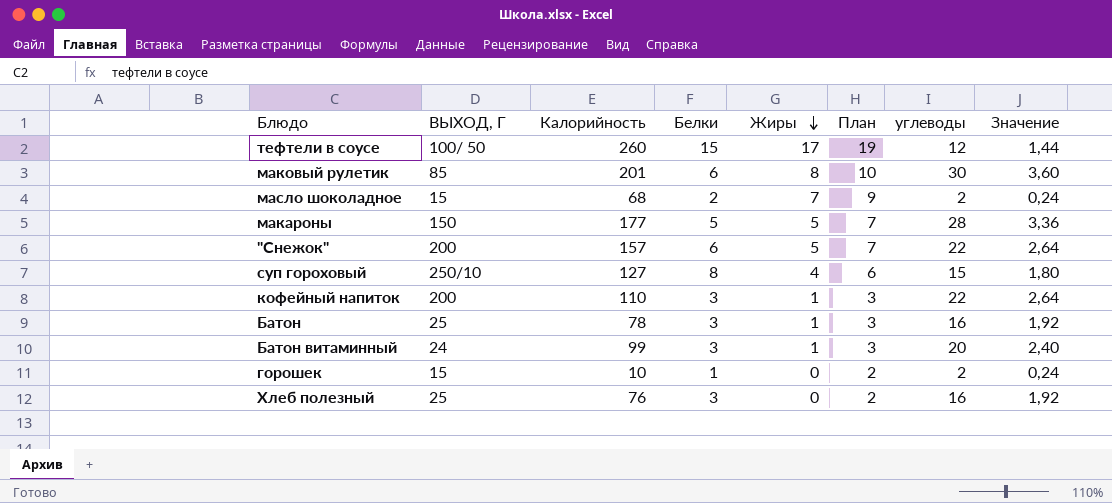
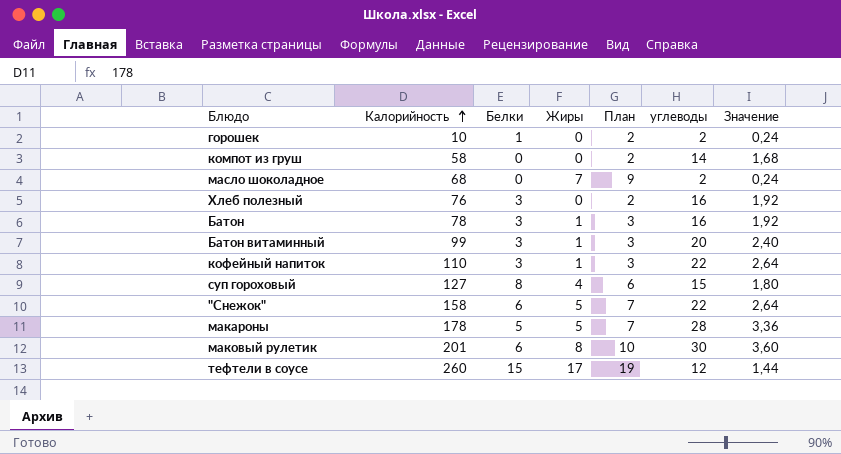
row order: Жиры descending -> Калорийность ascending
column ВЫХОД, Г | position: 2 -> none
row компот из груш: none -> 58 | 0 | 0 | 2 | 14 | 1,68
масло шоколадное | Белки: 2 -> 0
"Снежок" | Калорийность: 157 -> 158
макароны | Калорийность: 177 -> 178

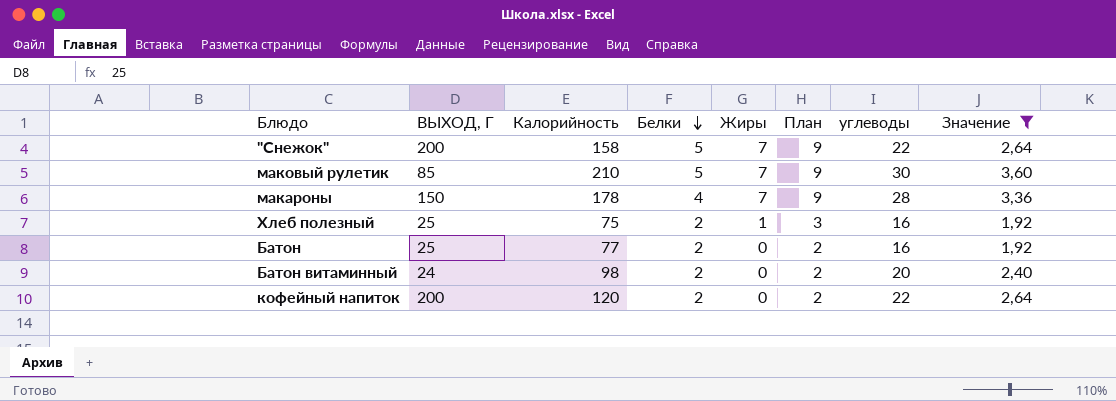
filter: none -> Значение >= 1,92
row order: Калорийность ascending -> Белки descending
column ВЫХОД, Г | position: none -> 2
"Снежок" | Белки: 6 -> 5
"Снежок" | Жиры: 5 -> 7
"Снежок" | План: 7 -> 9
маковый рулетик | Калорийность: 201 -> 210
маковый рулетик | Белки: 6 -> 5
маковый рулетик | Жиры: 8 -> 7
маковый рулетик | План: 10 -> 9
макароны | Белки: 5 -> 4
макароны | Жиры: 5 -> 7
макароны | План: 7 -> 9
Хлеб полезный | Калорийность: 76 -> 75
Хлеб полезный | Белки: 3 -> 2
Хлеб полезный | Жиры: 0 -> 1
Хлеб полезный | План: 2 -> 3
Батон | Калорийность: 78 -> 77
Батон | Белки: 3 -> 2
Батон | Жиры: 1 -> 0
Батон | План: 3 -> 2
Батон витаминный | Калорийность: 99 -> 98
Батон витаминный | Белки: 3 -> 2
Батон витаминный | Жиры: 1 -> 0
Батон витаминный | План: 3 -> 2
кофейный напиток | Калорийность: 110 -> 120
кофейный напиток | Белки: 3 -> 2
кофейный напиток | Жиры: 1 -> 0
кофейный напиток | План: 3 -> 2

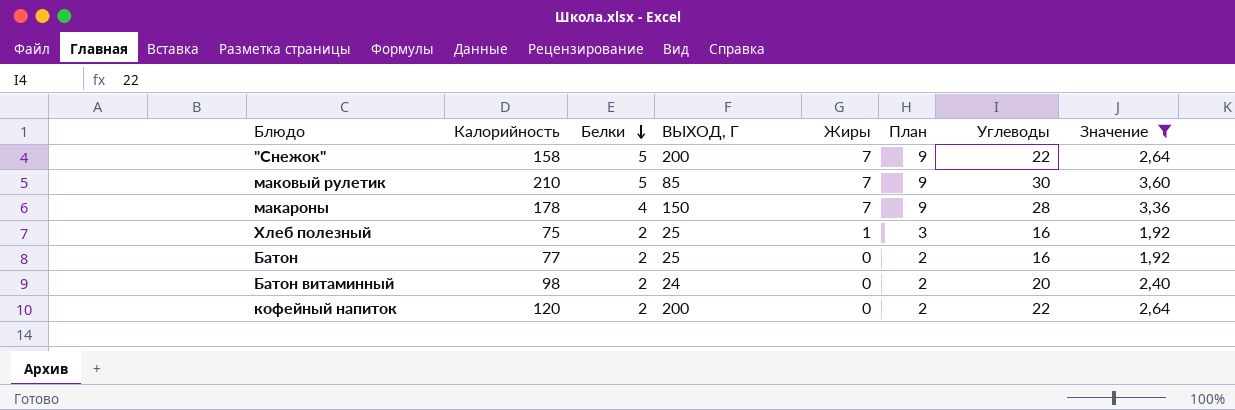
column ВЫХОД, Г | position: 2 -> 4
column name: углеводы -> Углеводы

